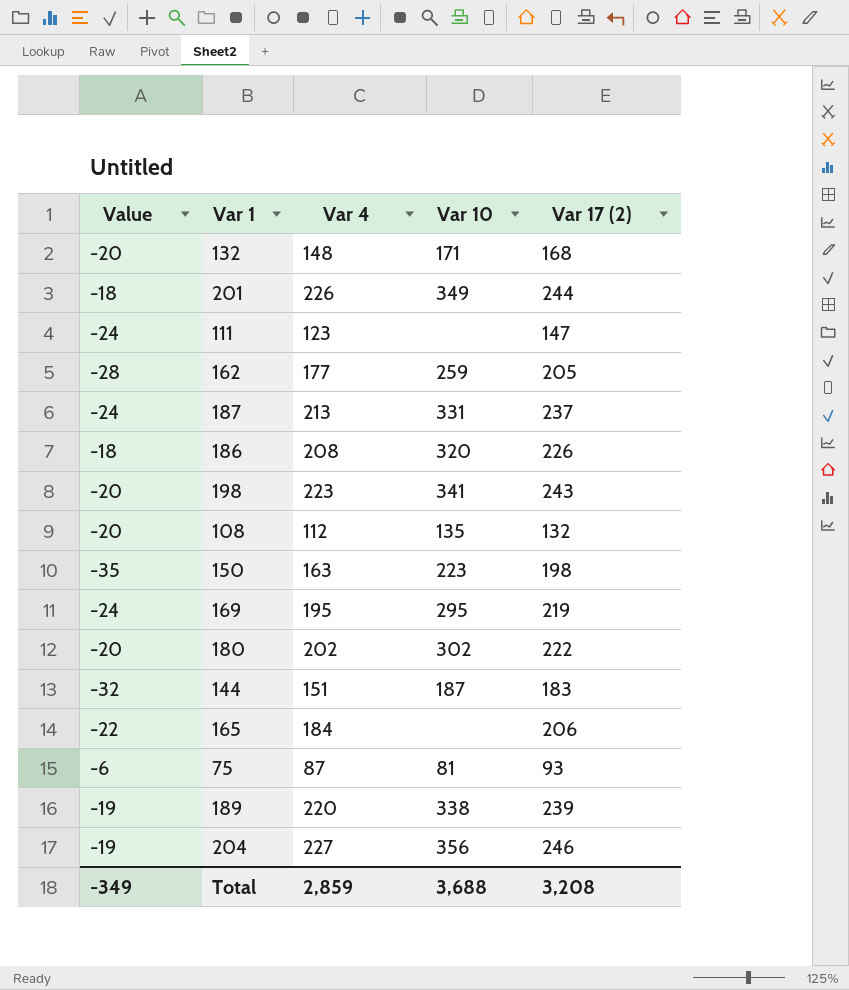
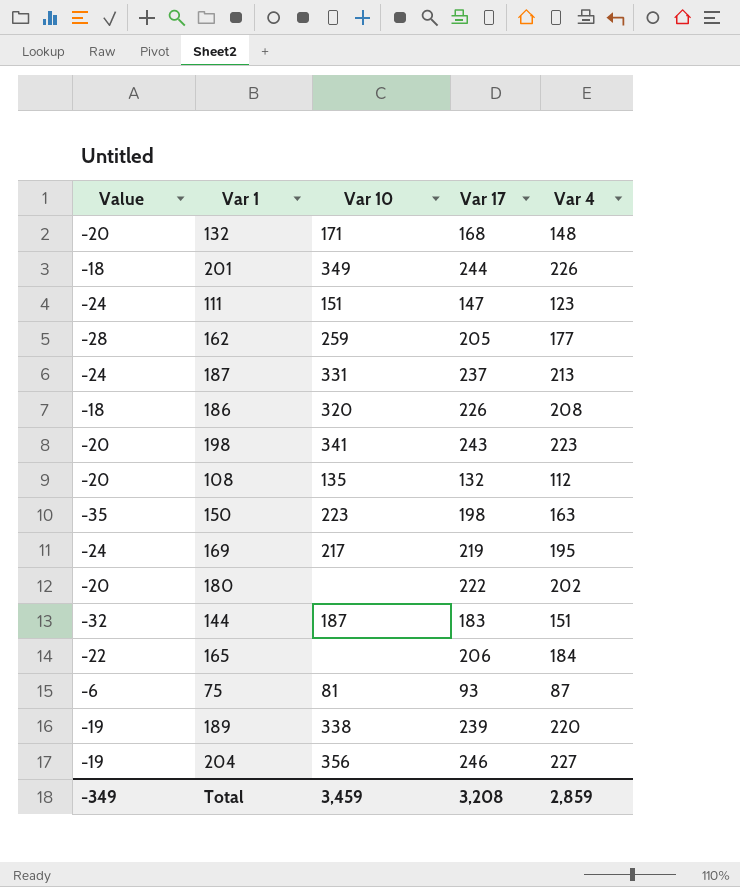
column name: Var 17 (2) -> Var 17
column Var 4 | position: 3 -> 5
111 | Var 10: none -> 151
169 | Var 10: 295 -> 217
180 | Var 10: 302 -> none
Total | Var 10: 3,688 -> 3,459

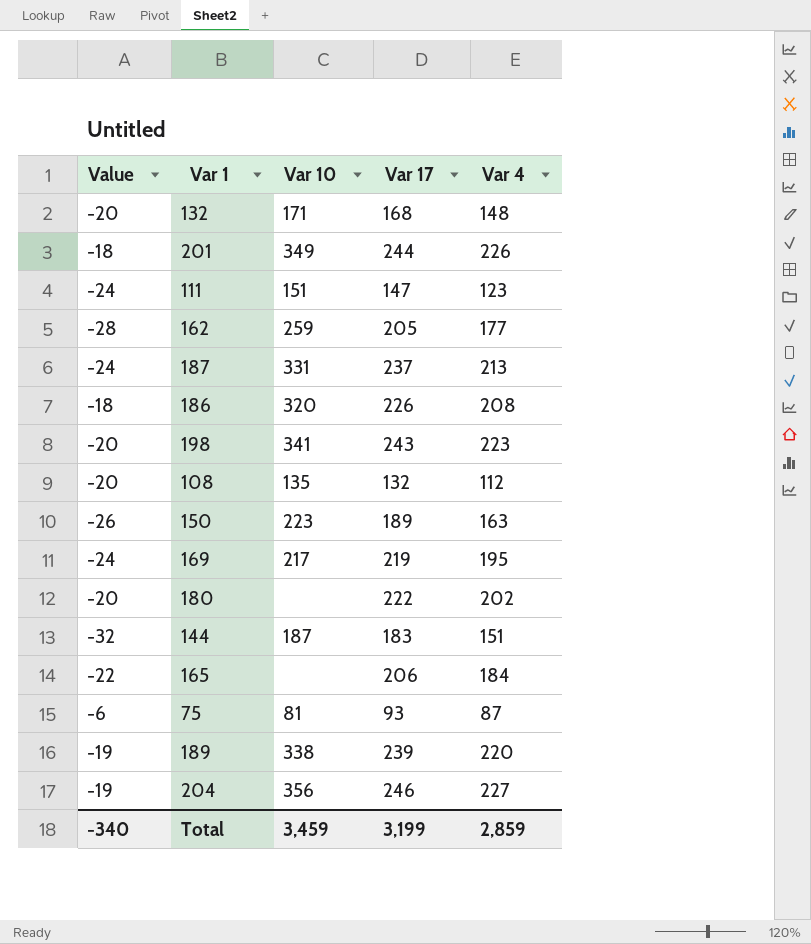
150 | Value: -35 -> -26
150 | Var 17: 198 -> 189
Total | Value: -349 -> -340
Total | Var 17: 3,208 -> 3,199

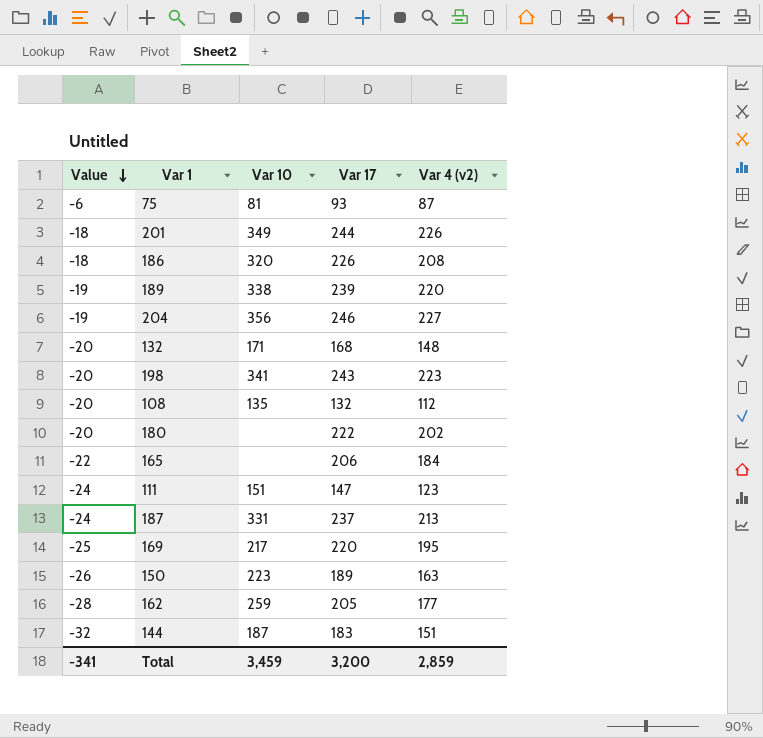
row order: none -> Value descending
column name: Var 4 -> Var 4 (v2)
169 | Value: -24 -> -25
169 | Var 17: 219 -> 220
Total | Value: -340 -> -341
Total | Var 17: 3,199 -> 3,200

